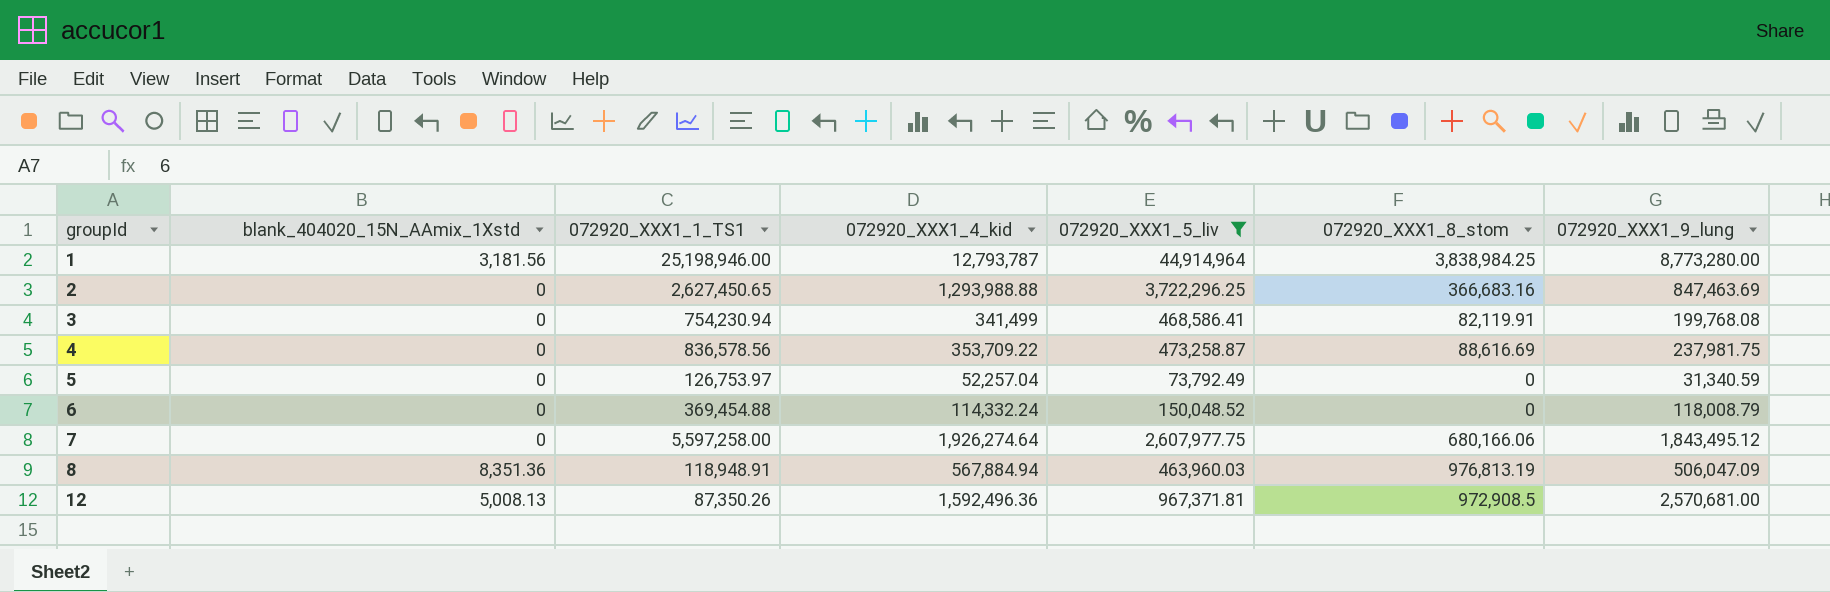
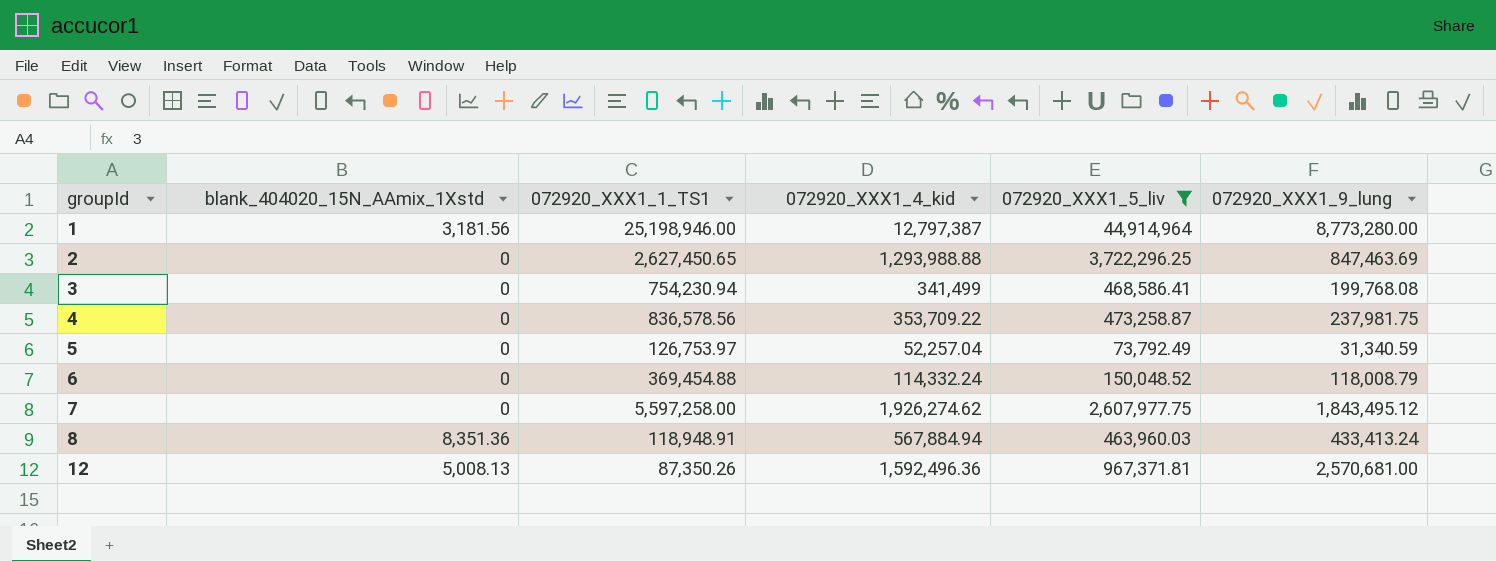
column 072920_XXX1_8_stom | position: 6 -> none
1 | 072920_XXX1_4_kid: 12,793,787 -> 12,797,387
7 | 072920_XXX1_4_kid: 1,926,274.64 -> 1,926,274.62
8 | 072920_XXX1_9_lung: 506,047.09 -> 433,413.24

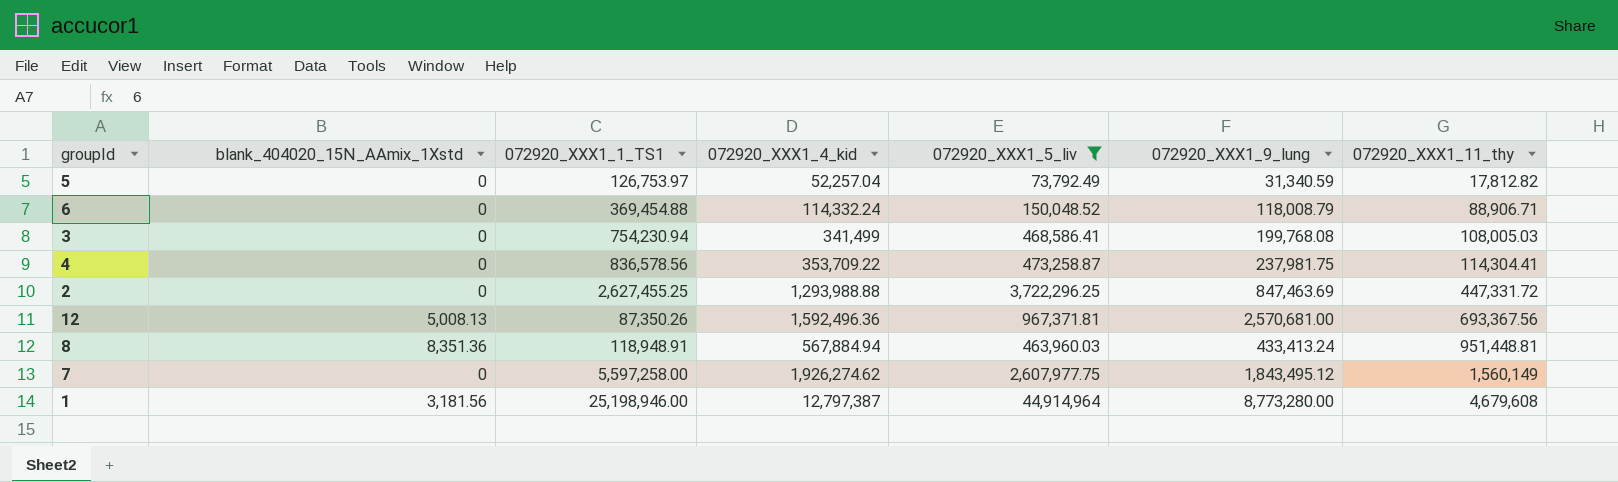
row order: groupId ascending -> 072920_XXX1_11_thy ascending
column 072920_XXX1_11_thy | position: none -> 7
2 | 072920_XXX1_1_TS1: 2,627,450.65 -> 2,627,455.25

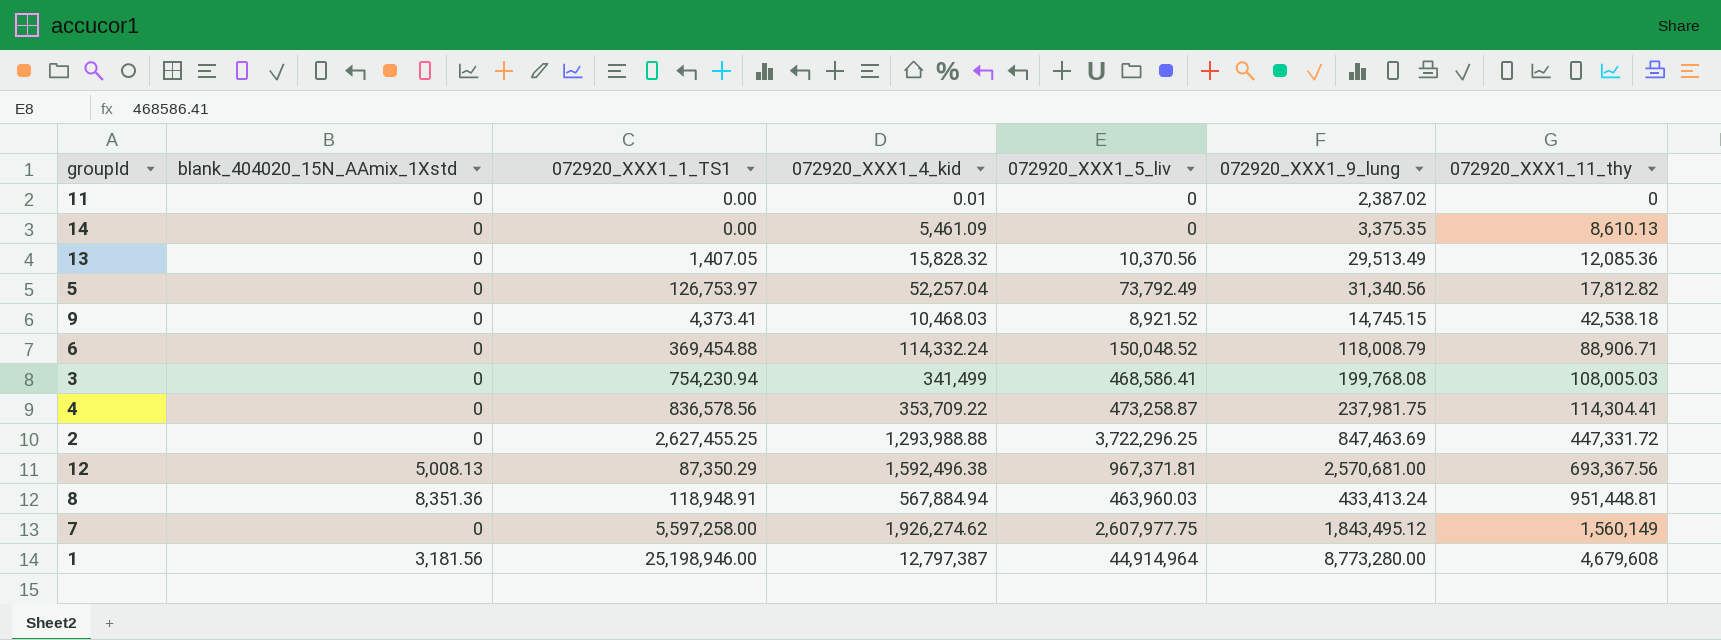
filter: 072920_XXX1_5_liv >= 73,792.49 -> none
5 | 072920_XXX1_9_lung: 31,340.59 -> 31,340.56
12 | 072920_XXX1_1_TS1: 87,350.26 -> 87,350.29
12 | 072920_XXX1_4_kid: 1,592,496.36 -> 1,592,496.38

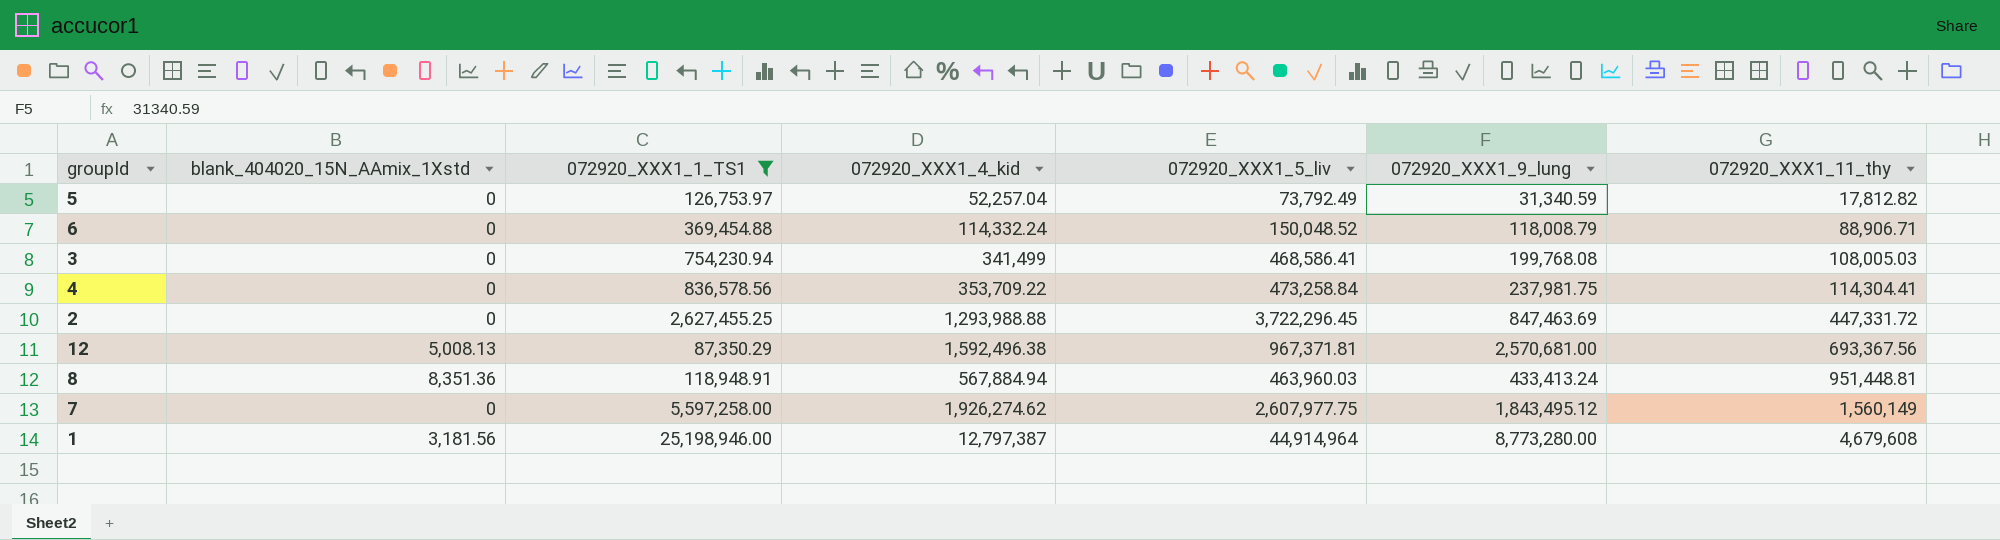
filter: none -> 072920_XXX1_1_TS1 >= 87,350.29
5 | 072920_XXX1_9_lung: 31,340.56 -> 31,340.59
4 | 072920_XXX1_5_liv: 473,258.87 -> 473,258.84
2 | 072920_XXX1_5_liv: 3,722,296.25 -> 3,722,296.45

